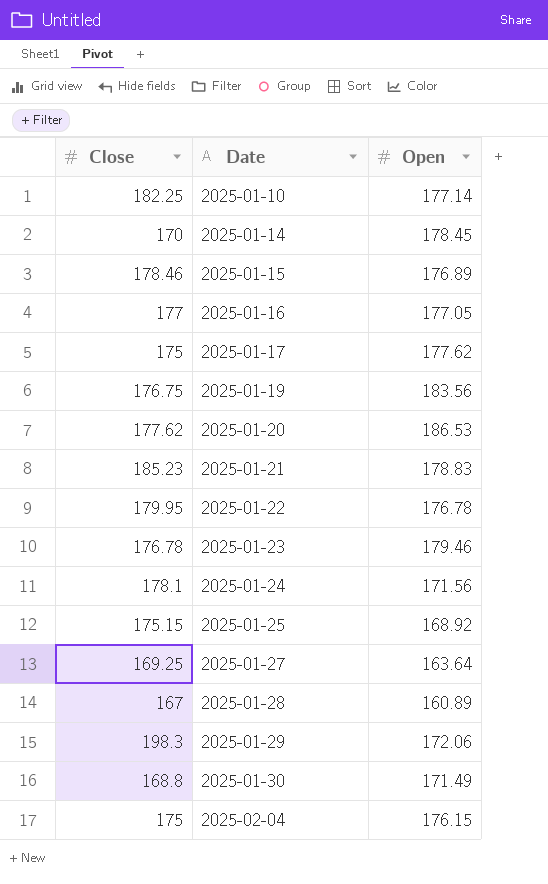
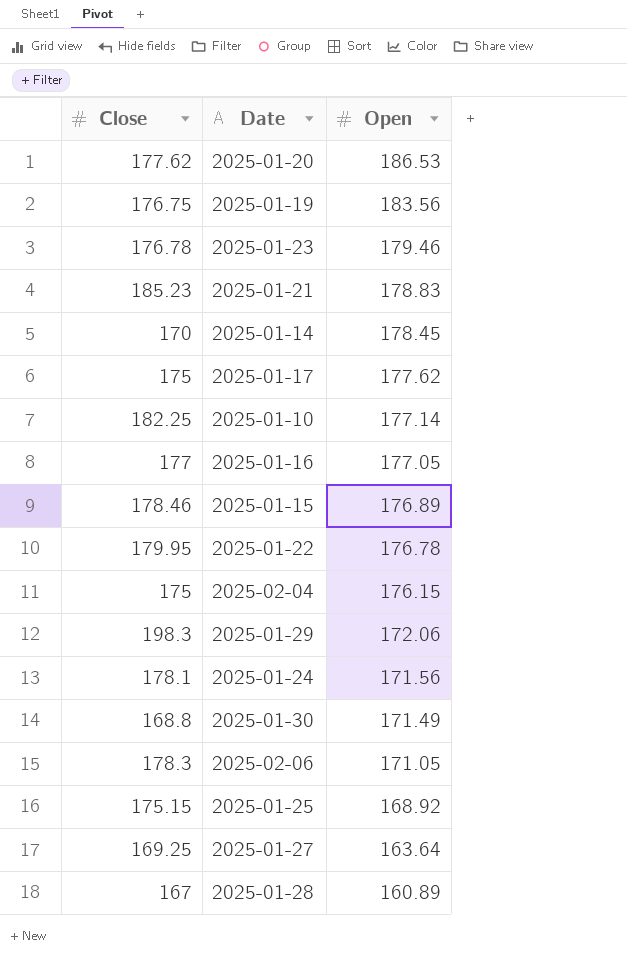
row order: Date ascending -> Open descending
row 2025-02-06: none -> 178.3 | 171.05

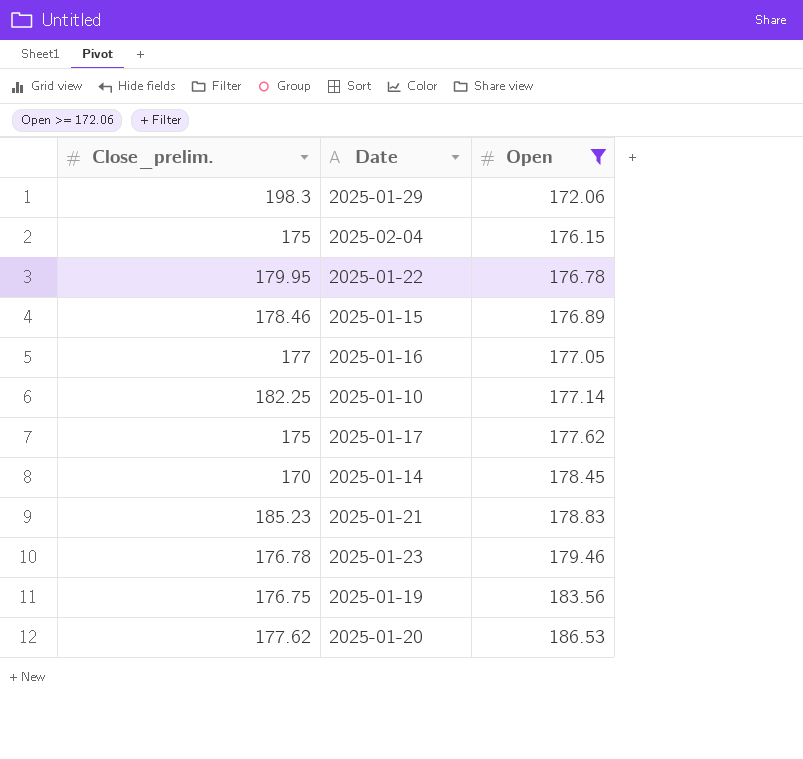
filter: none -> Open >= 172.06
row order: Open descending -> Open ascending
column name: Close -> Close_prelim.

